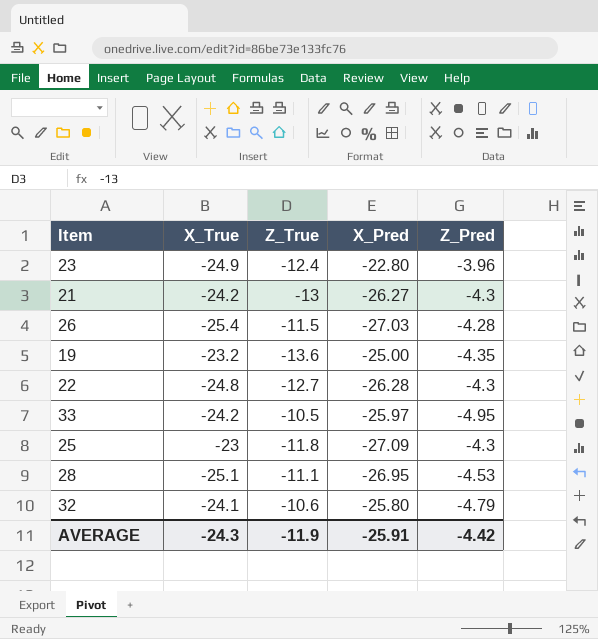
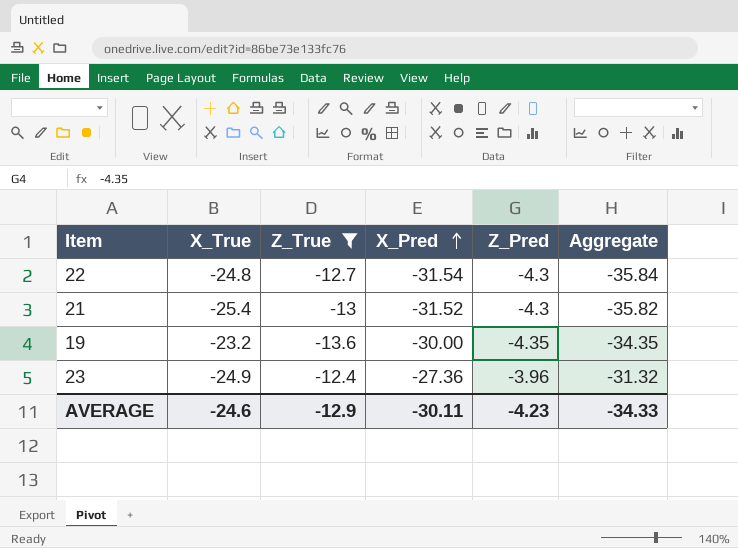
filter: none -> Z_True <= -12.4
row order: none -> X_Pred ascending
column Aggregate | formula: none -> [X_Pred] + [Z_Pred]
22 | X_Pred: -26.28 -> -31.54
21 | X_True: -24.2 -> -25.4
21 | X_Pred: -26.27 -> -31.52
19 | X_Pred: -25.00 -> -30.00
23 | X_Pred: -22.80 -> -27.36
AVERAGE | X_True: -24.3 -> -24.6
AVERAGE | Z_True: -11.9 -> -12.9
AVERAGE | X_Pred: -25.91 -> -30.11
AVERAGE | Z_Pred: -4.42 -> -4.23

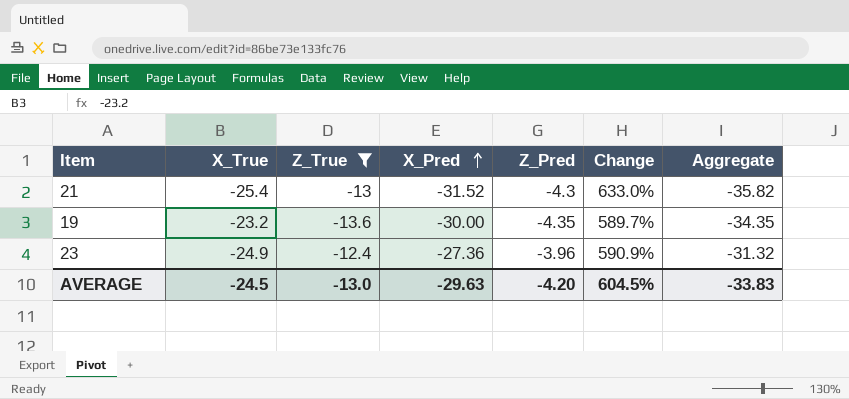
column Change | formula: none -> ([X_Pred] - [Z_Pred]) / [Z_Pred]
row 22: -24.8 | -12.7 | -31.54 | -4.3 | -35.84 -> none
AVERAGE | X_True: -24.6 -> -24.5
AVERAGE | Z_True: -12.9 -> -13.0
AVERAGE | X_Pred: -30.11 -> -29.63
AVERAGE | Z_Pred: -4.23 -> -4.20
AVERAGE | Aggregate: -34.33 -> -33.83

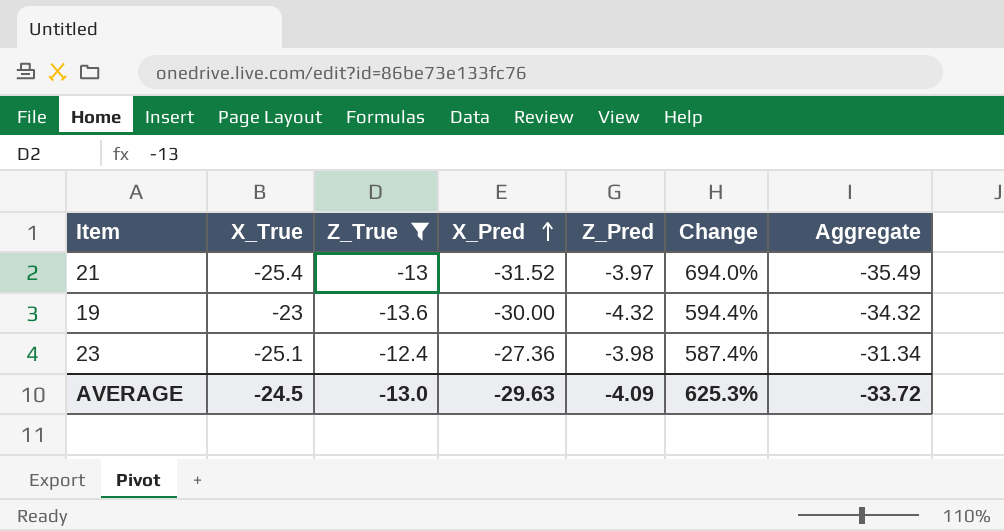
21 | Z_Pred: -4.3 -> -3.97
21 | Change: 633.0% -> 694.0%
21 | Aggregate: -35.82 -> -35.49
19 | X_True: -23.2 -> -23
19 | Z_Pred: -4.35 -> -4.32
19 | Change: 589.7% -> 594.4%
19 | Aggregate: -34.35 -> -34.32
23 | X_True: -24.9 -> -25.1
23 | Z_Pred: -3.96 -> -3.98
23 | Change: 590.9% -> 587.4%
23 | Aggregate: -31.32 -> -31.34
AVERAGE | Z_Pred: -4.20 -> -4.09
AVERAGE | Change: 604.5% -> 625.3%
AVERAGE | Aggregate: -33.83 -> -33.72

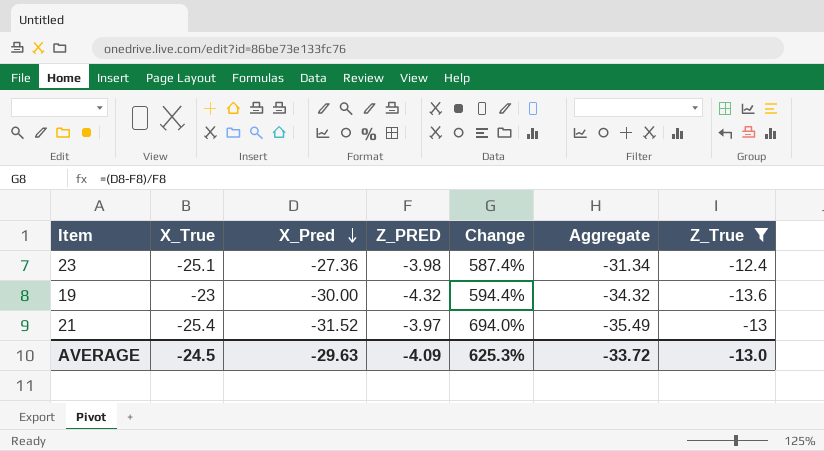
row order: X_Pred ascending -> X_Pred descending
column name: Z_Pred -> Z_PRED
column Z_True | position: 3 -> 7

